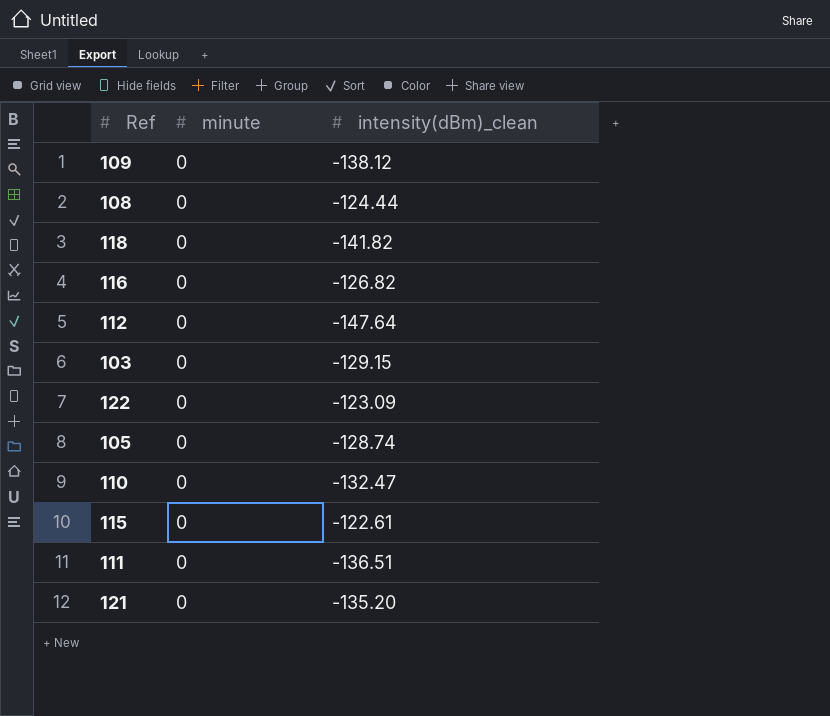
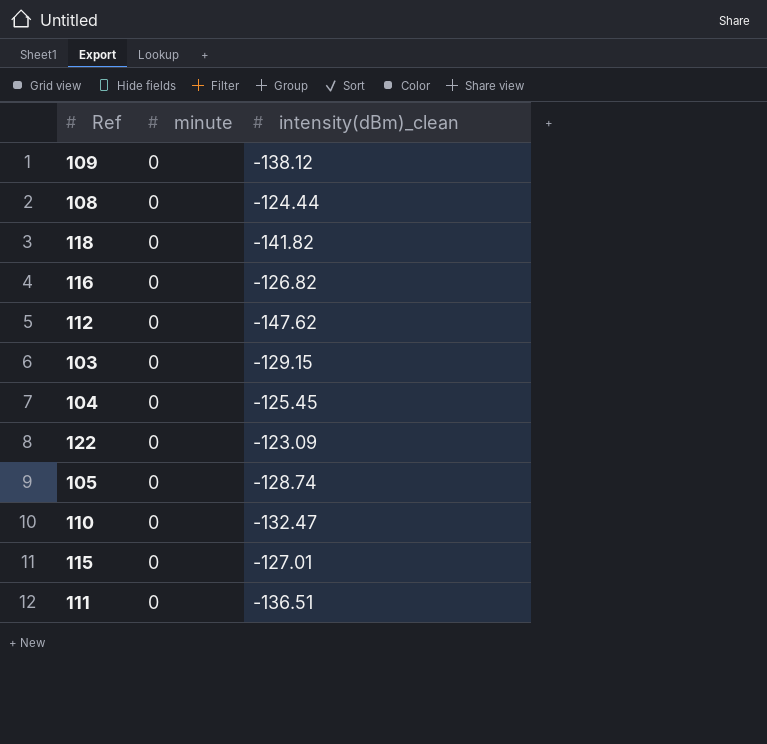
row 121: 0 | -135.20 -> none
112 | intensity(dBm)_clean: -147.64 -> -147.62
row 104: none -> 0 | -125.45
115 | intensity(dBm)_clean: -122.61 -> -127.01

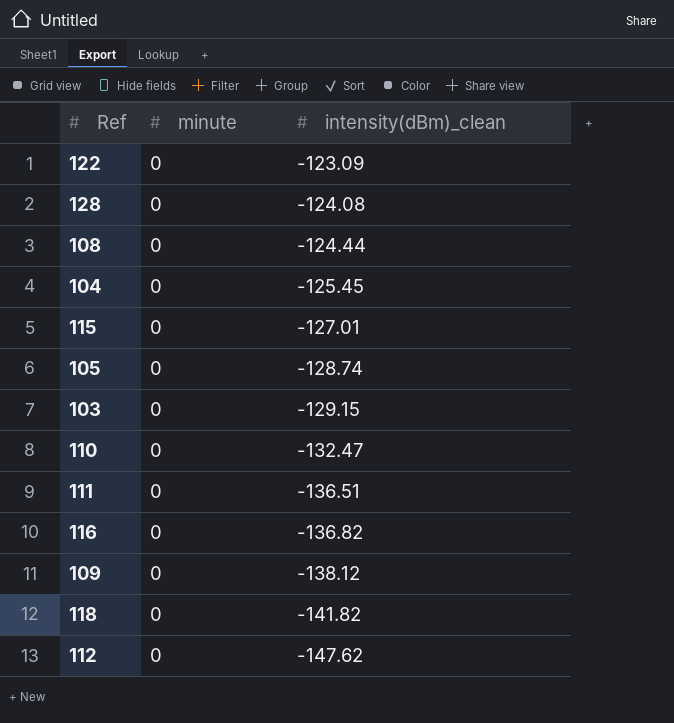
row order: none -> intensity(dBm)_clean descending
row 128: none -> 0 | -124.08
116 | intensity(dBm)_clean: -126.82 -> -136.82

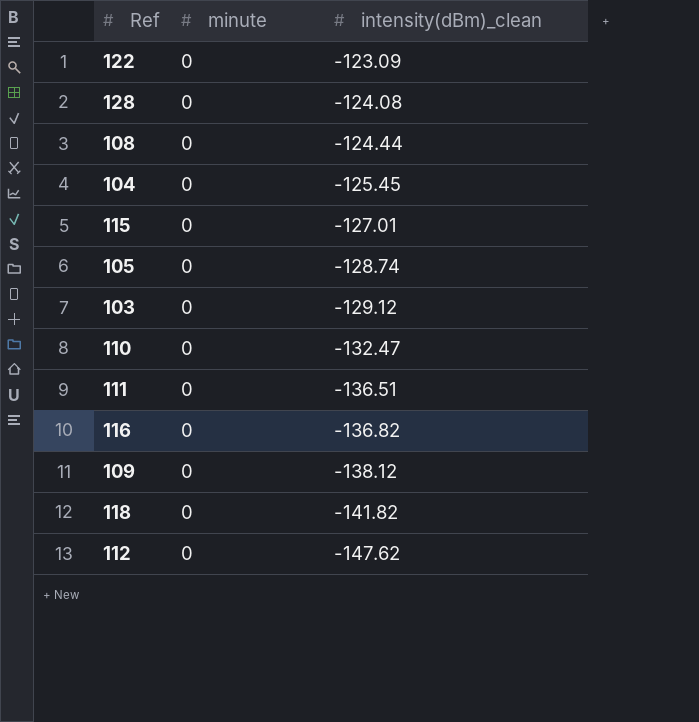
103 | intensity(dBm)_clean: -129.15 -> -129.12

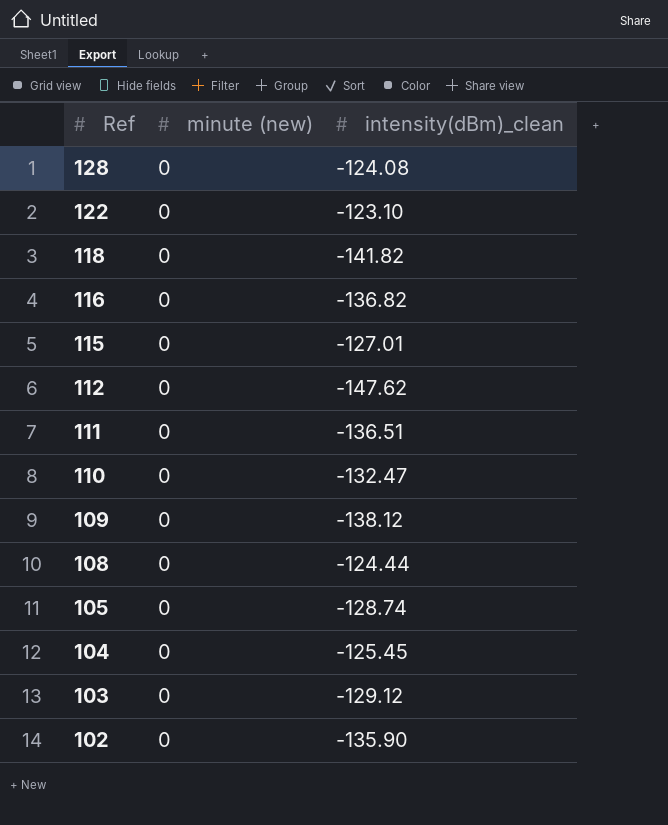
row order: intensity(dBm)_clean descending -> Ref descending
column name: minute -> minute (new)
122 | intensity(dBm)_clean: -123.09 -> -123.10
row 102: none -> 0 | -135.90

